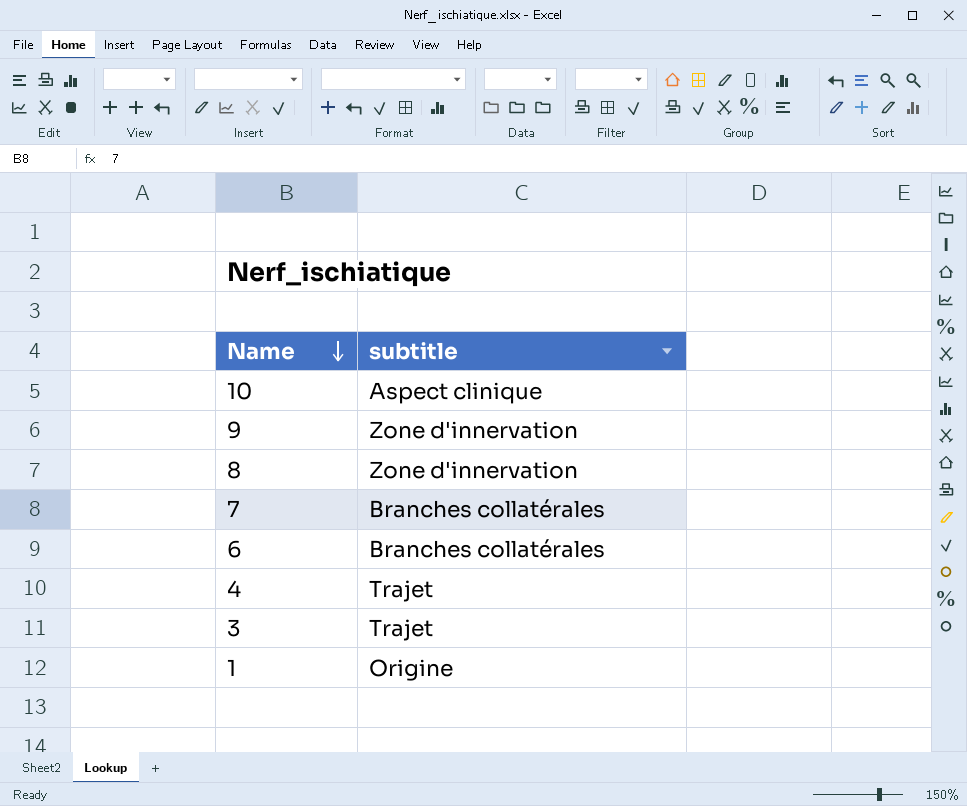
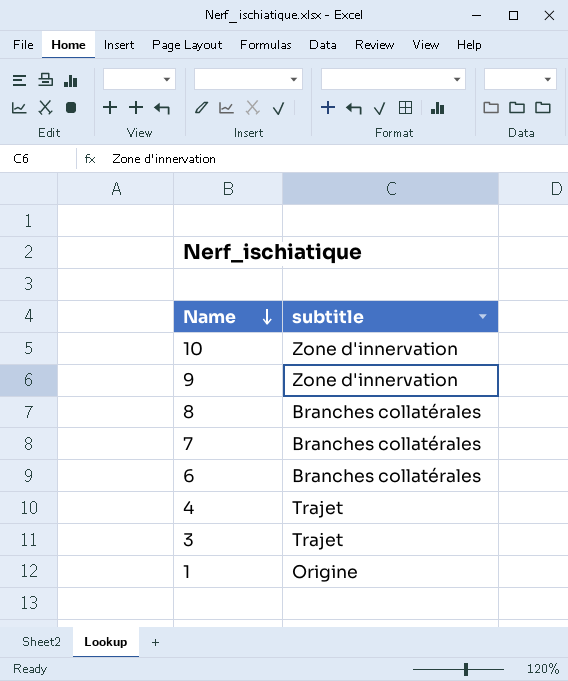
10 | subtitle: Aspect clinique -> Zone d'innervation
8 | subtitle: Zone d'innervation -> Branches collatérales

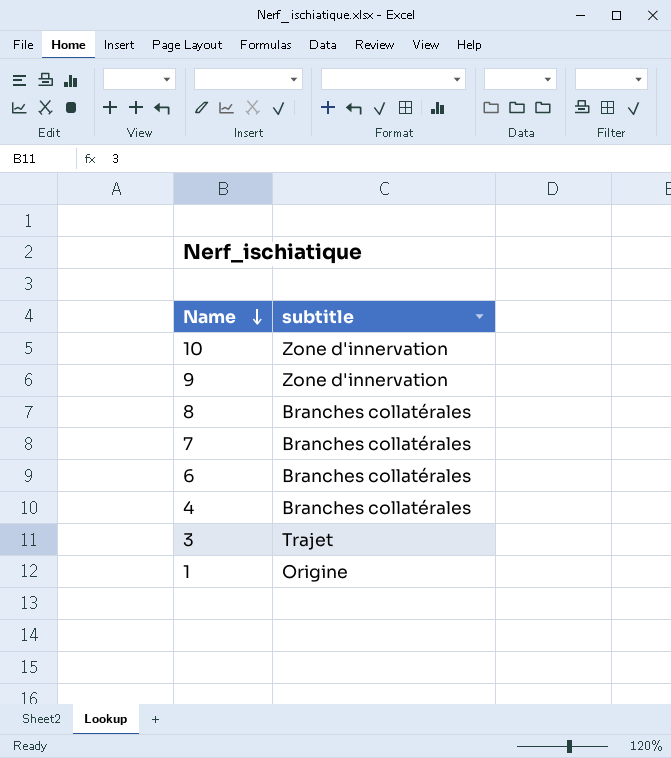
4 | subtitle: Trajet -> Branches collatérales

